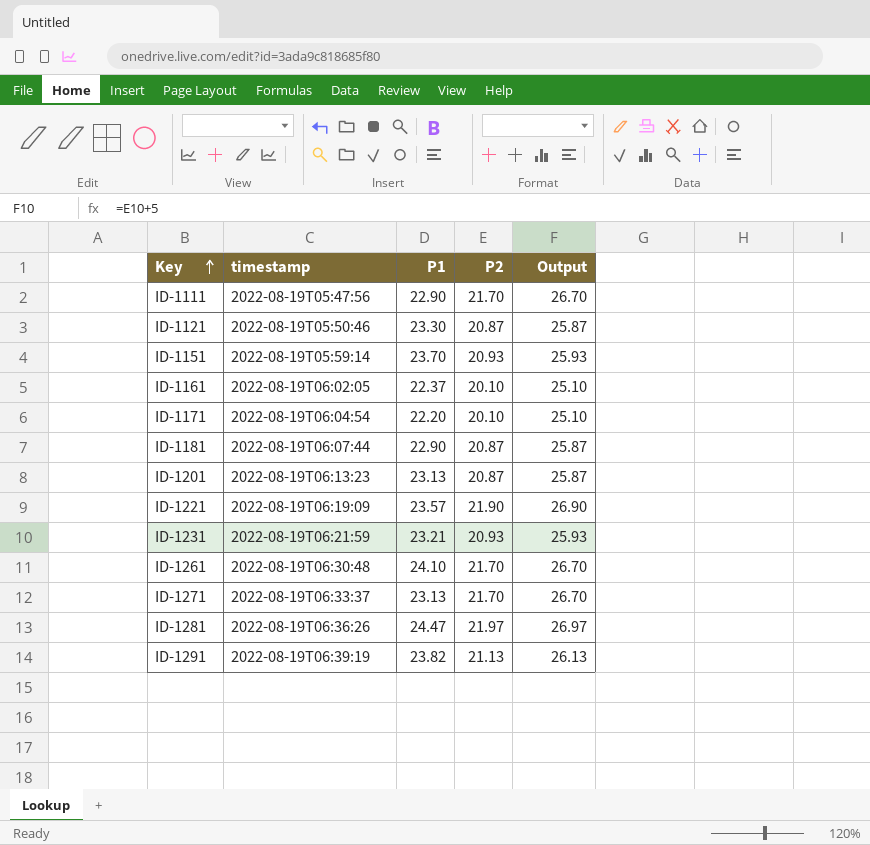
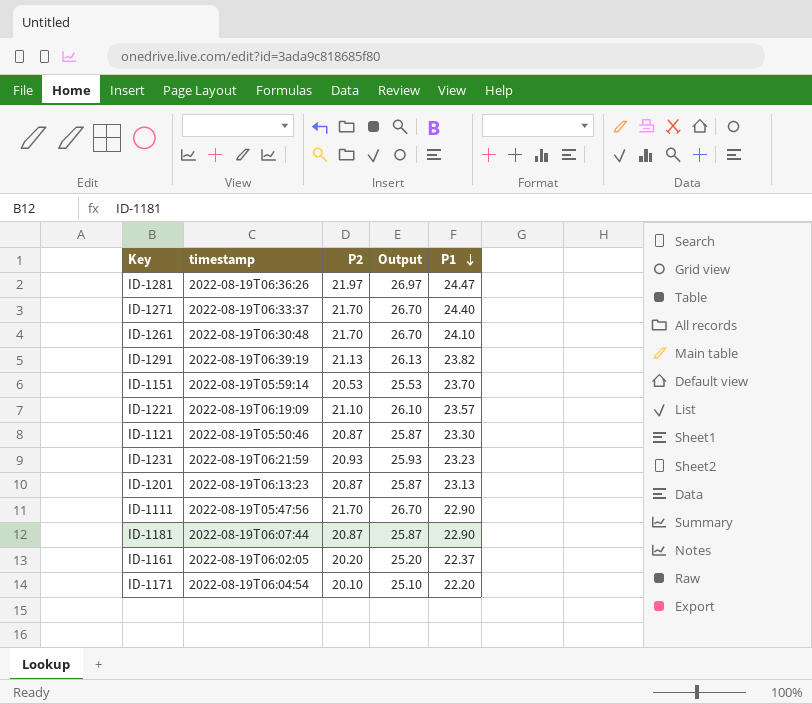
row order: Key ascending -> P1 descending
column P1 | position: 3 -> 5
ID-1271 | P1: 23.13 -> 24.40
ID-1151 | P2: 20.93 -> 20.53
ID-1151 | Output: 25.93 -> 25.53
ID-1221 | P2: 21.90 -> 21.10
ID-1221 | Output: 26.90 -> 26.10
ID-1231 | P1: 23.21 -> 23.23
ID-1161 | P2: 20.10 -> 20.20
ID-1161 | Output: 25.10 -> 25.20

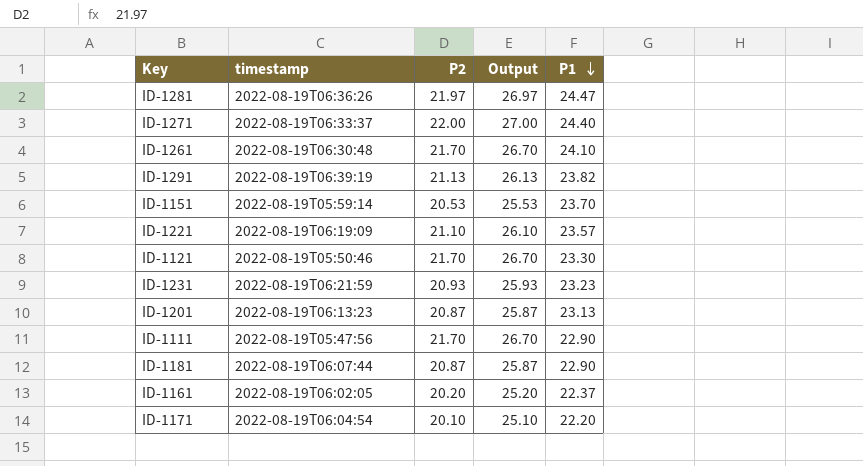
ID-1271 | P2: 21.70 -> 22.00
ID-1271 | Output: 26.70 -> 27.00
ID-1121 | P2: 20.87 -> 21.70
ID-1121 | Output: 25.87 -> 26.70

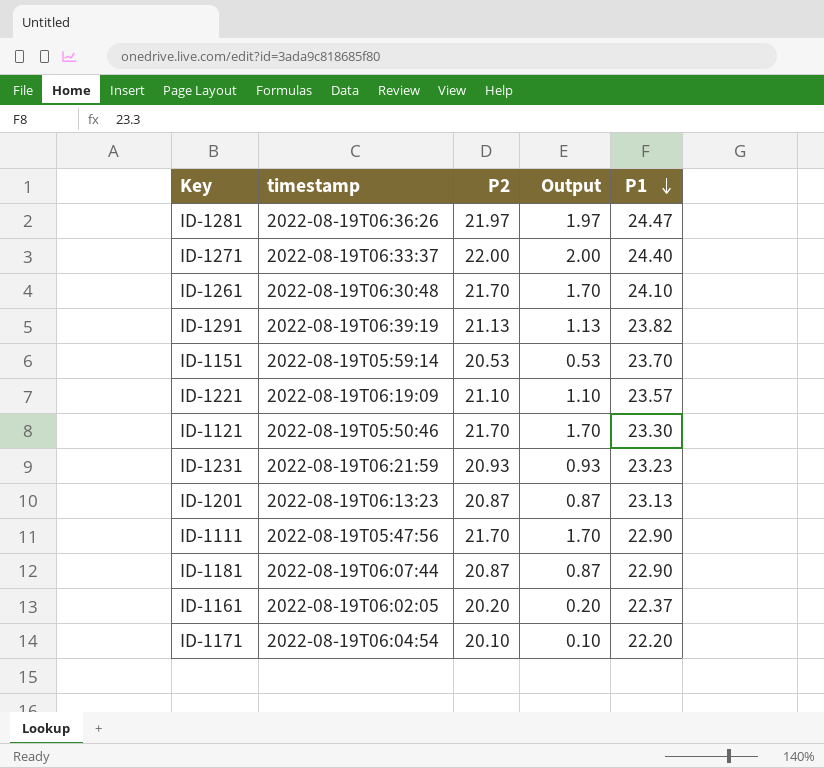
column Output | formula: [P2] + 5 -> [P2] - 20

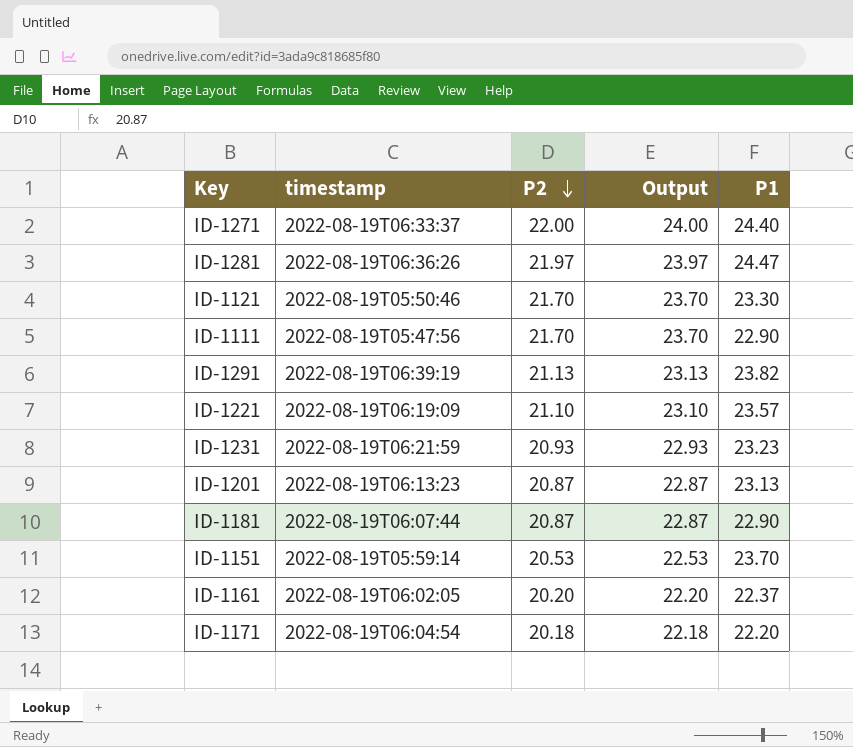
row order: P1 descending -> P2 descending
column Output | formula: [P2] - 20 -> [P2] + 2
row ID-1261: 2022-08-19T06:30:48 | 21.70 | 1.70 | 24.10 -> none
ID-1171 | P2: 20.10 -> 20.18

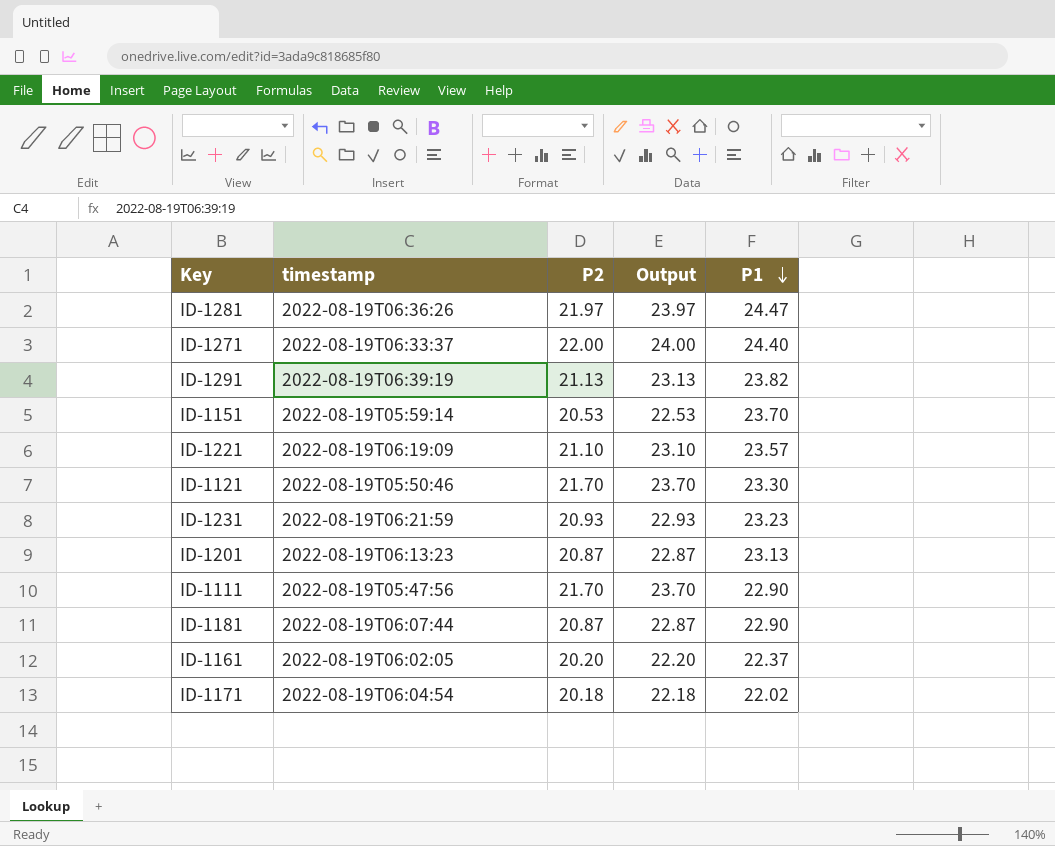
row order: P2 descending -> P1 descending
ID-1171 | P1: 22.20 -> 22.02

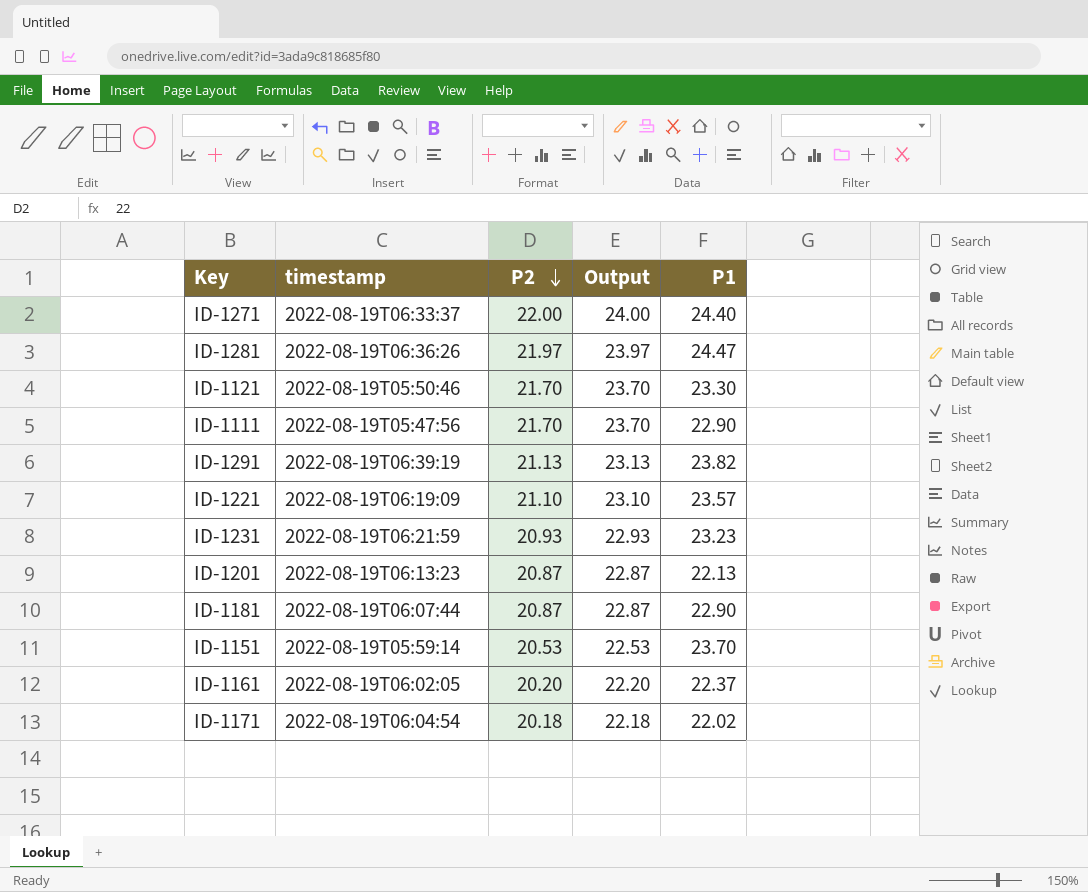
row order: P1 descending -> P2 descending
ID-1201 | P1: 23.13 -> 22.13

